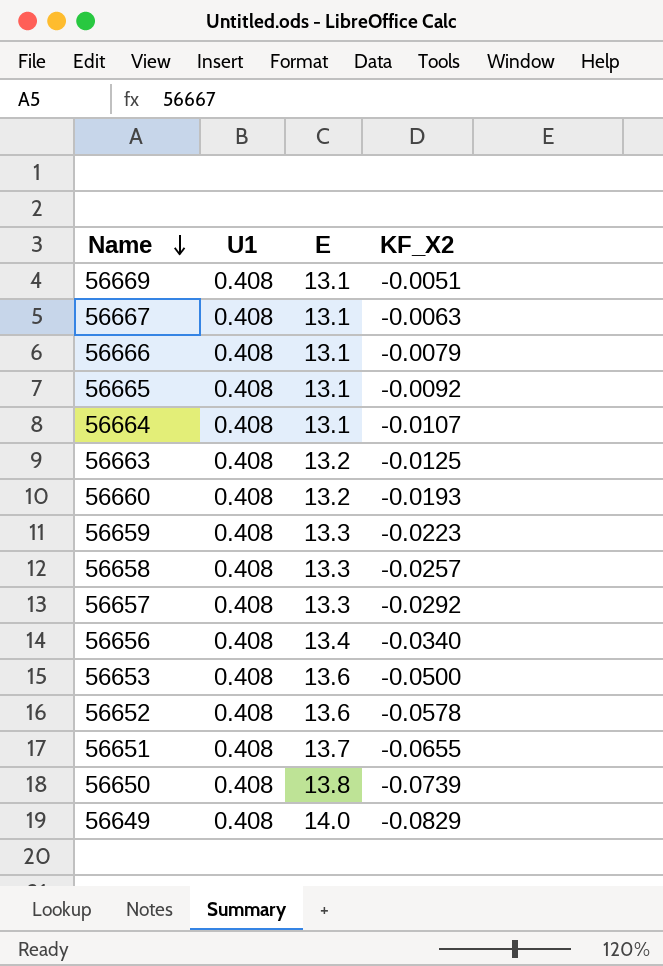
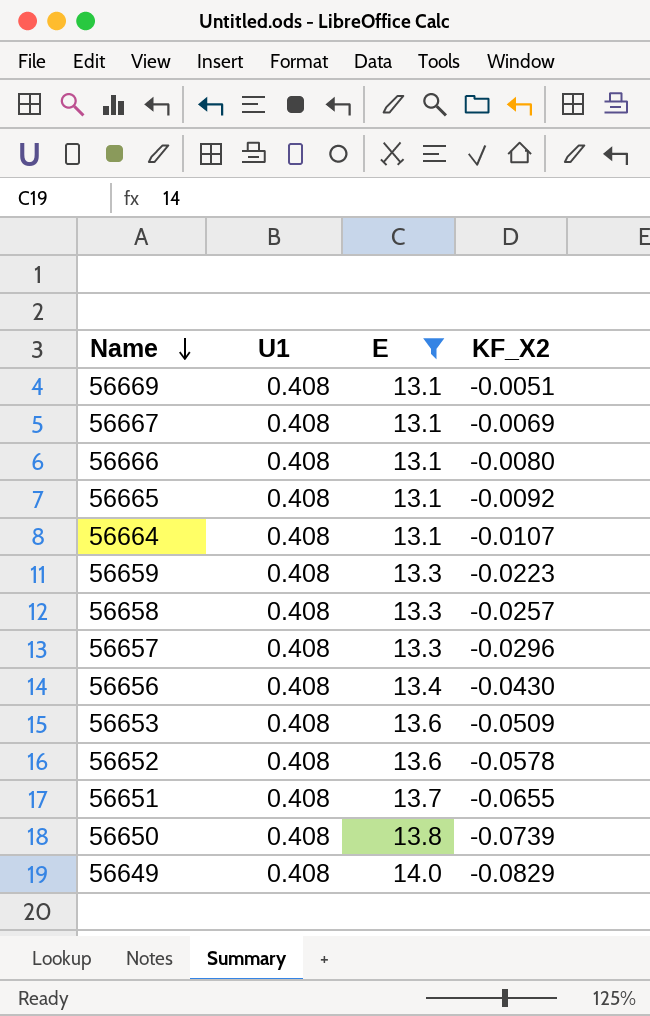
filter: none -> E != 13.2
56667 | KF_X2: -0.0063 -> -0.0069
56666 | KF_X2: -0.0079 -> -0.0080
56657 | KF_X2: -0.0292 -> -0.0296
56656 | KF_X2: -0.0340 -> -0.0430
56653 | KF_X2: -0.0500 -> -0.0509

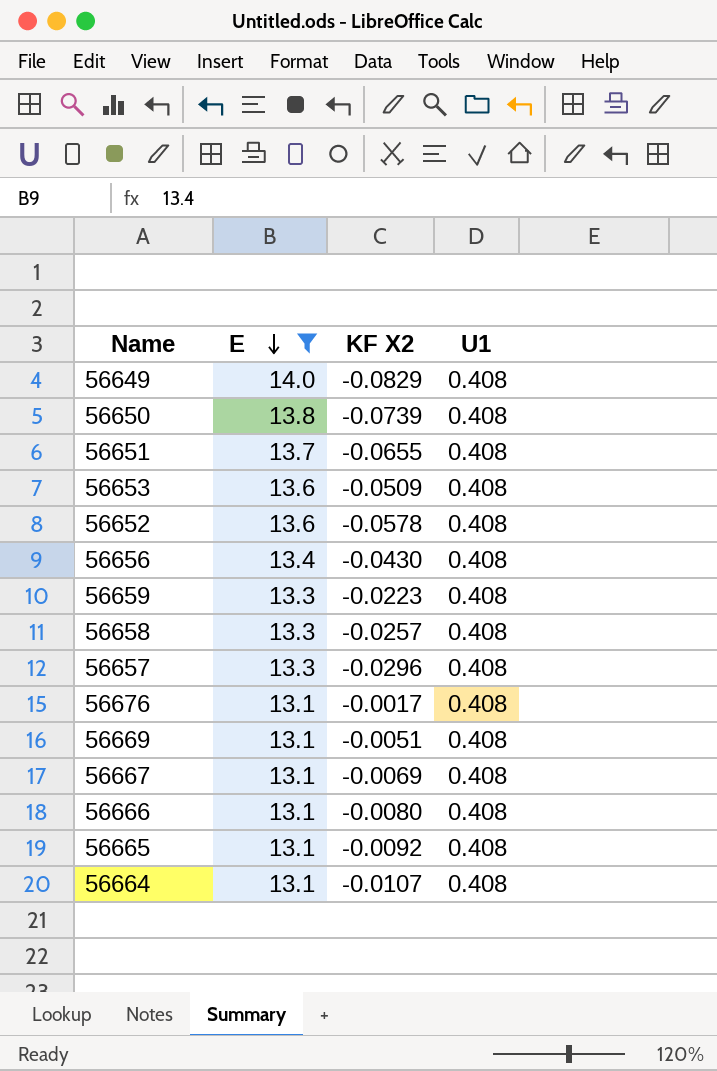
row order: Name descending -> E descending
column name: KF_X2 -> KF X2
column U1 | position: 2 -> 4
row 56676: none -> 13.1 | -0.0017 | 0.408

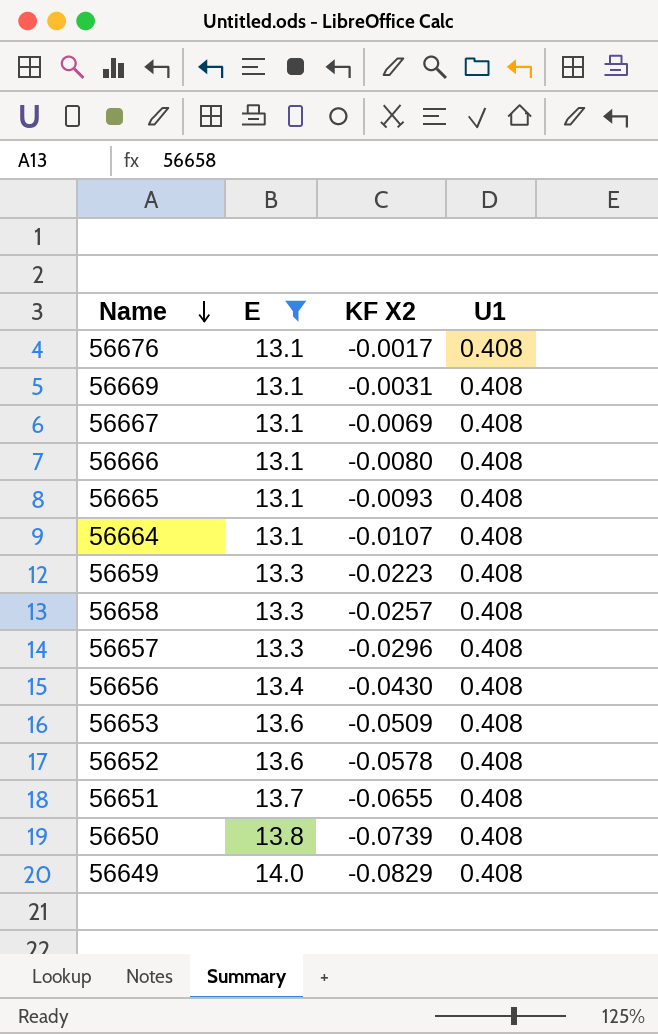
row order: E descending -> Name descending
56669 | KF X2: -0.0051 -> -0.0031
56665 | KF X2: -0.0092 -> -0.0093

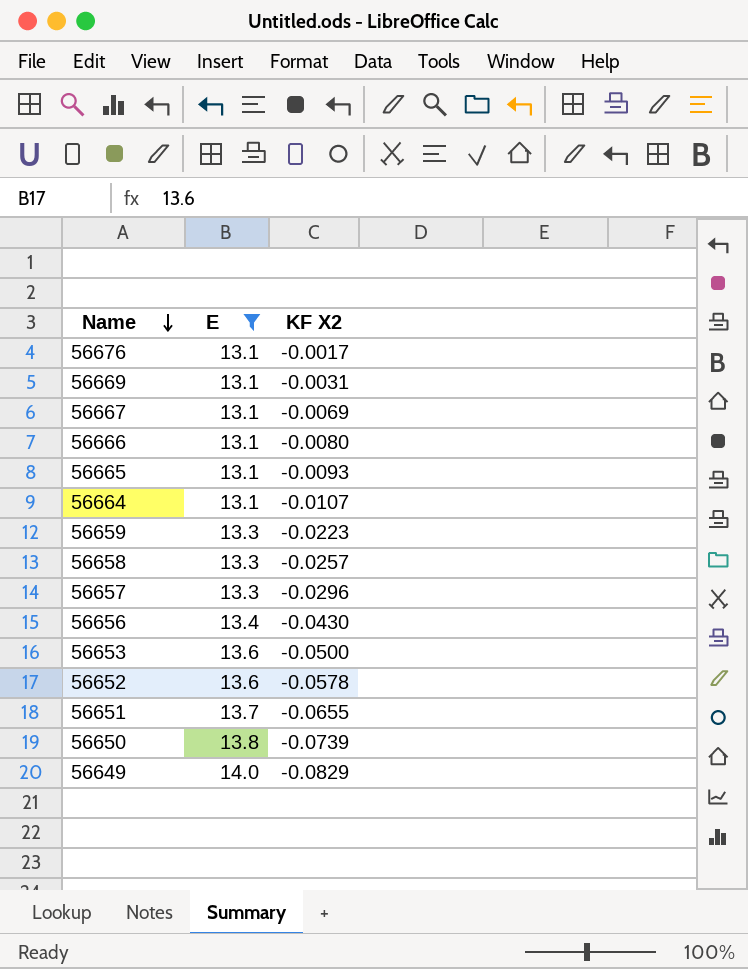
column U1 | position: 4 -> none
56653 | KF X2: -0.0509 -> -0.0500

